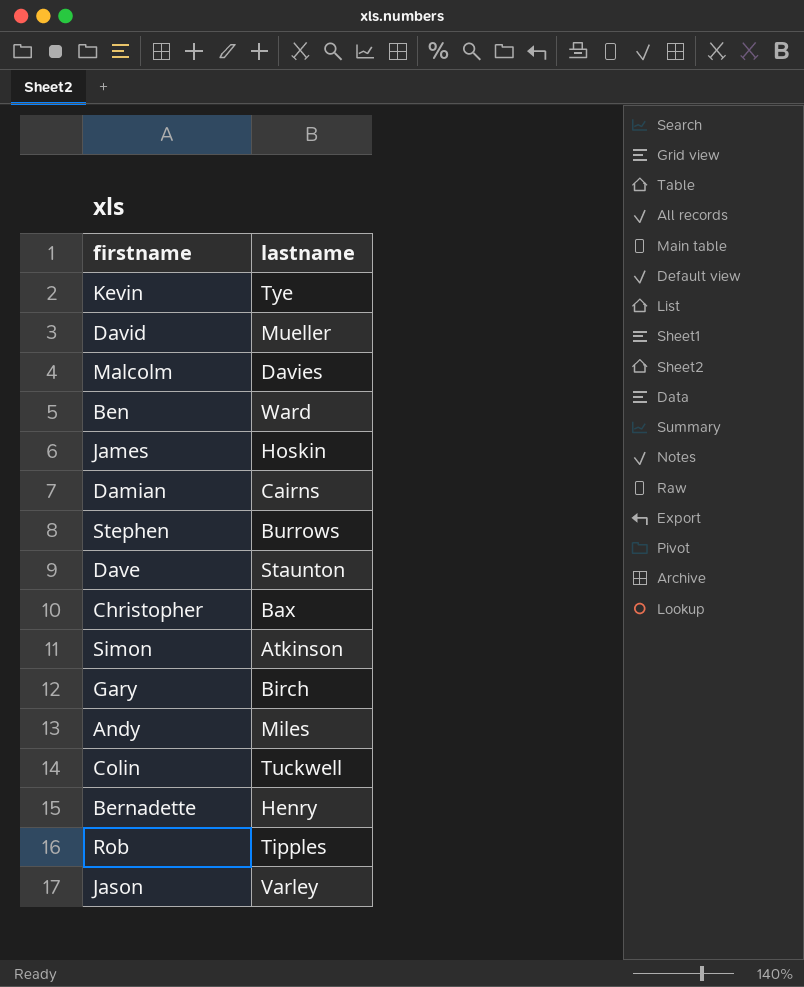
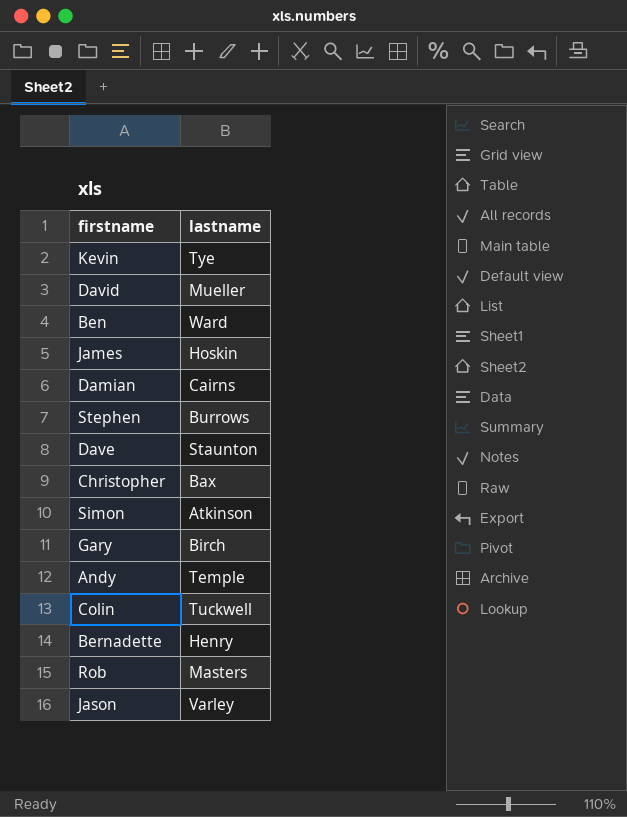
row Malcolm: Davies -> none
Andy | lastname: Miles -> Temple
Rob | lastname: Tipples -> Masters

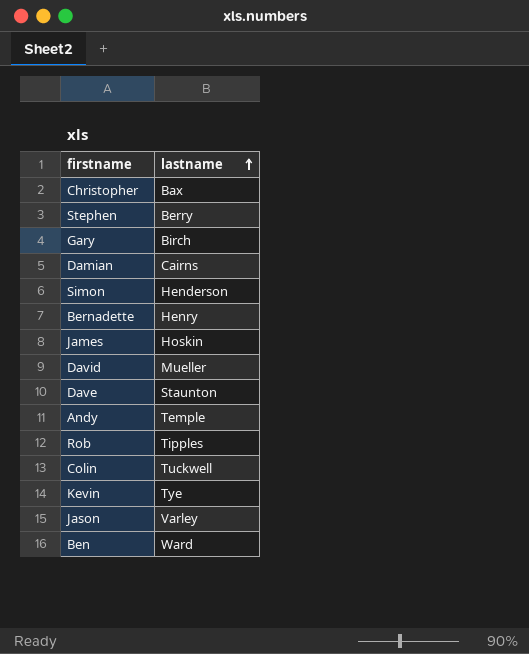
row order: none -> lastname ascending
Stephen | lastname: Burrows -> Berry
Simon | lastname: Atkinson -> Henderson
Rob | lastname: Masters -> Tipples

